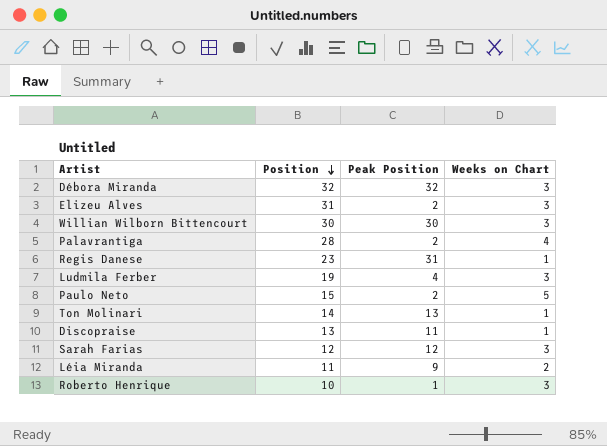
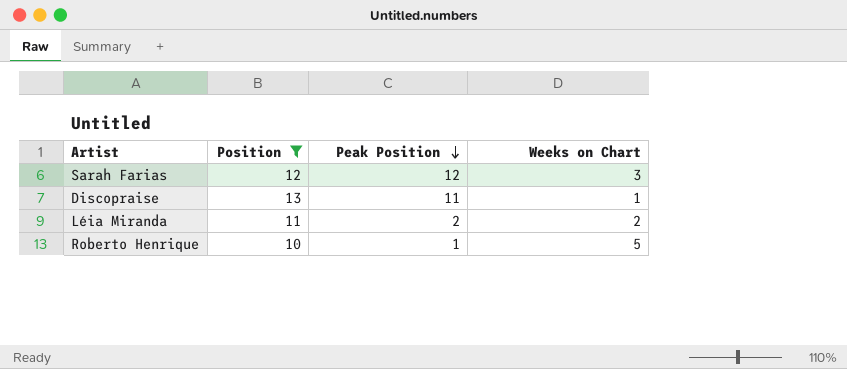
filter: none -> Position <= 13
row order: Position descending -> Peak Position descending
Léia Miranda | Peak Position: 9 -> 2
Roberto Henrique | Weeks on Chart: 3 -> 5

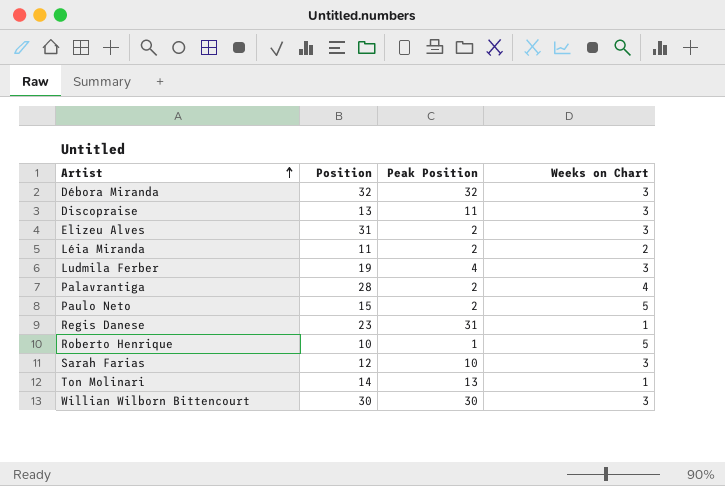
filter: Position <= 13 -> none
row order: Peak Position descending -> Artist ascending
Discopraise | Weeks on Chart: 1 -> 3
Sarah Farias | Peak Position: 12 -> 10

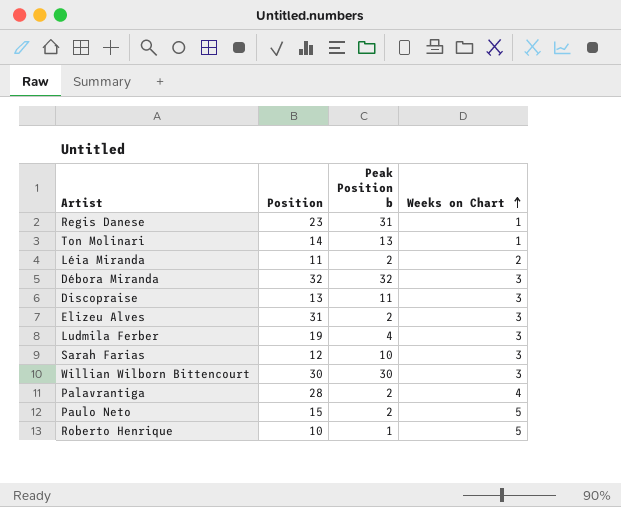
row order: Artist ascending -> Weeks on Chart ascending
column name: Peak Position -> Peak Position b

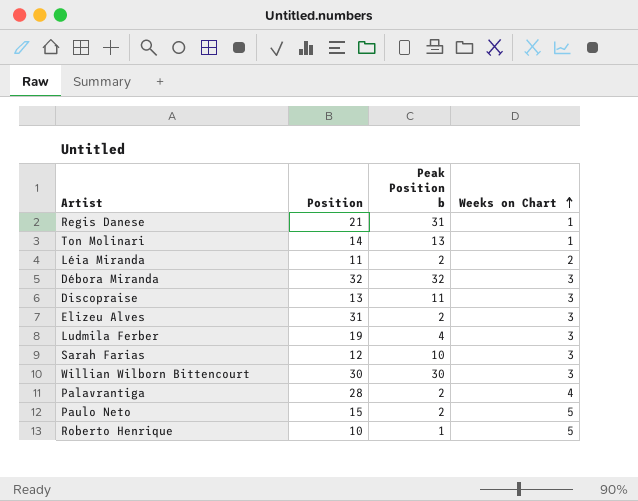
Regis Danese | Position: 23 -> 21

